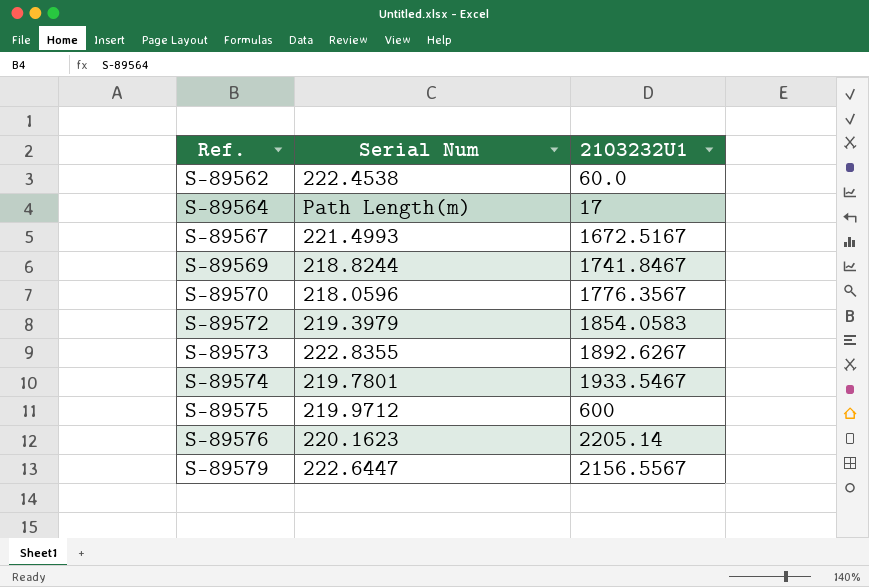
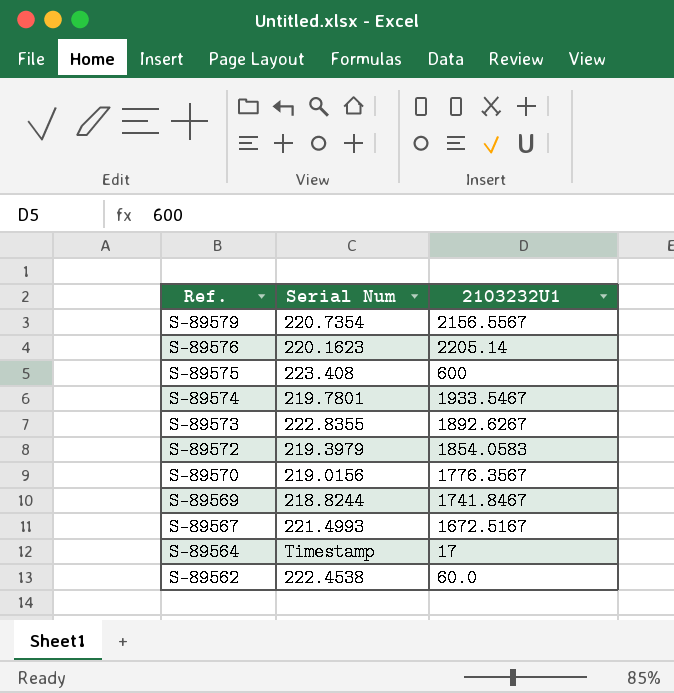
row order: Ref. ascending -> Ref. descending
S-89579 | Serial Num: 222.6447 -> 220.7354
S-89575 | Serial Num: 219.9712 -> 223.408
S-89570 | Serial Num: 218.0596 -> 219.0156
S-89564 | Serial Num: Path Length(m) -> Timestamp

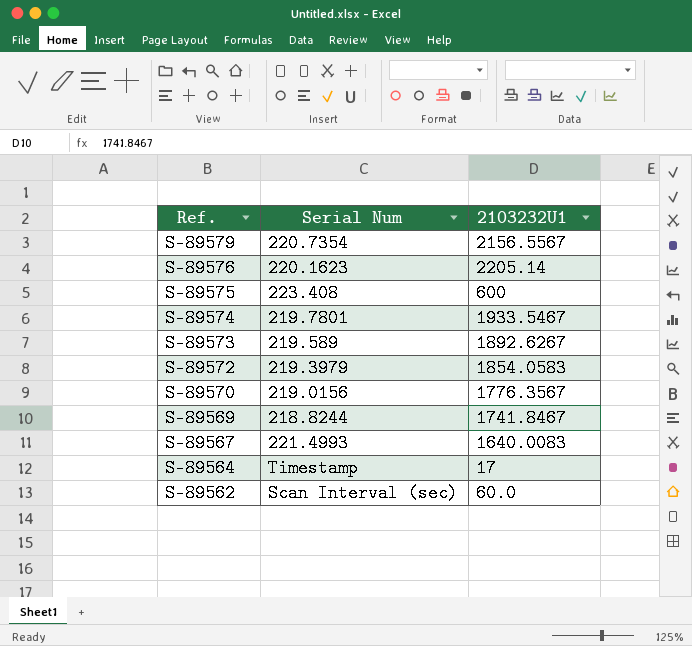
S-89573 | Serial Num: 222.8355 -> 219.589
S-89567 | 2103232U1: 1672.5167 -> 1640.0083
S-89562 | Serial Num: 222.4538 -> Scan Interval (sec)

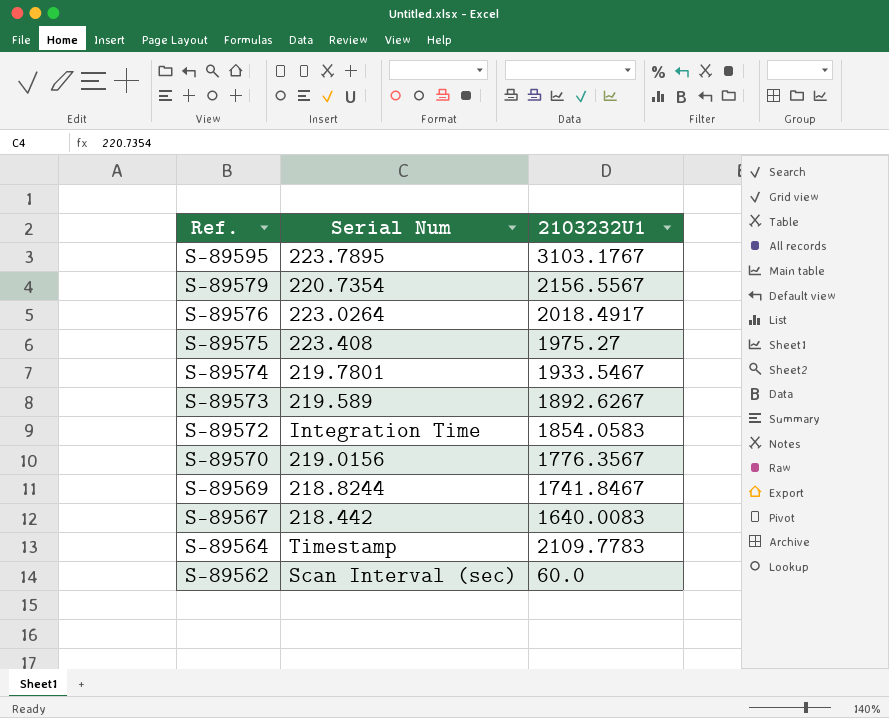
row S-89595: none -> 223.7895 | 3103.1767
S-89576 | Serial Num: 220.1623 -> 223.0264
S-89576 | 2103232U1: 2205.14 -> 2018.4917
S-89575 | 2103232U1: 600 -> 1975.27
S-89572 | Serial Num: 219.3979 -> Integration Time
S-89567 | Serial Num: 221.4993 -> 218.442
S-89564 | 2103232U1: 17 -> 2109.7783

